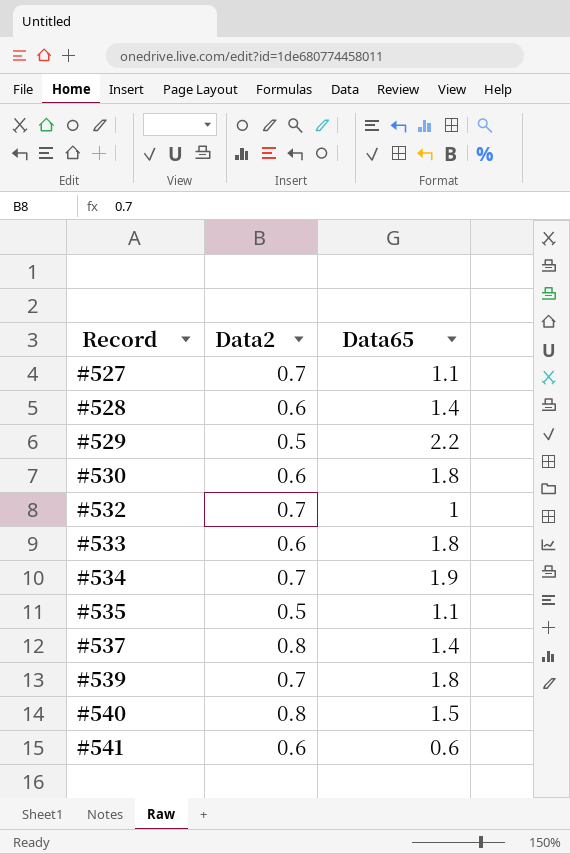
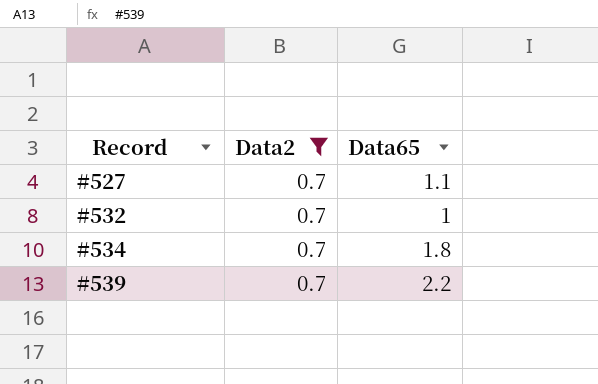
filter: none -> Data2 = 0.7
#534 | Data65: 1.9 -> 1.8
#539 | Data65: 1.8 -> 2.2

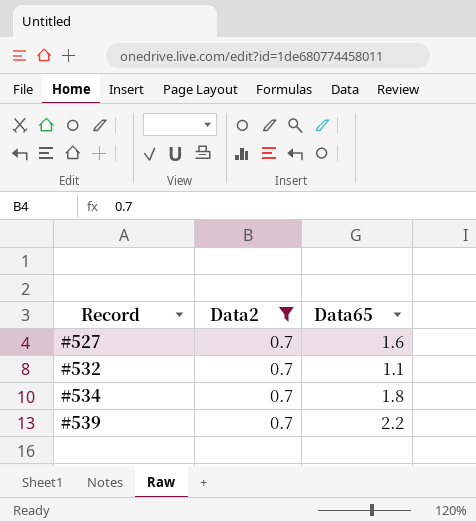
#527 | Data65: 1.1 -> 1.6
#532 | Data65: 1 -> 1.1

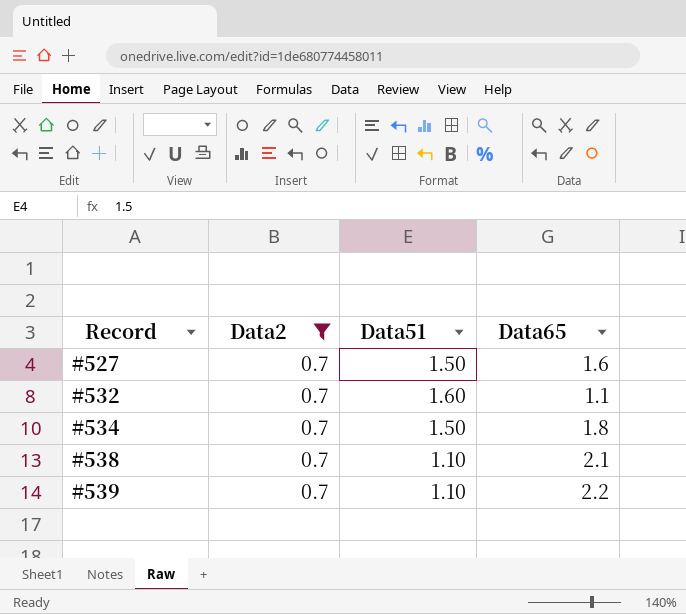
column Data51 | position: none -> 3
row #538: none -> 0.7 | 1.10 | 2.1

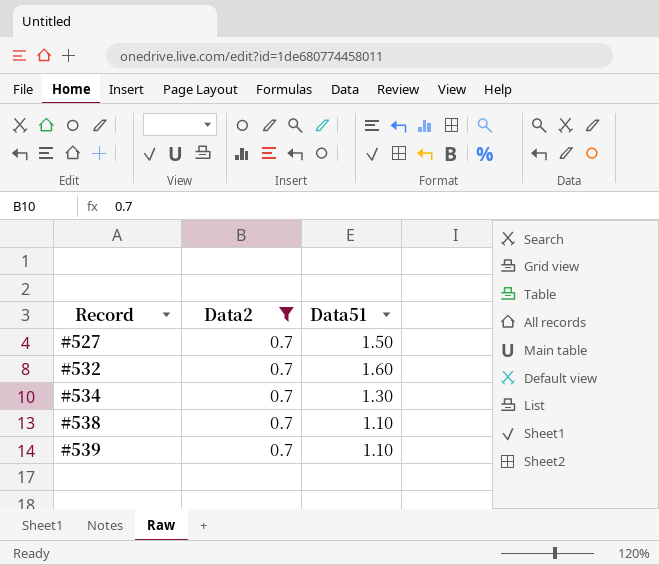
column Data65 | position: 4 -> none
#534 | Data51: 1.50 -> 1.30

